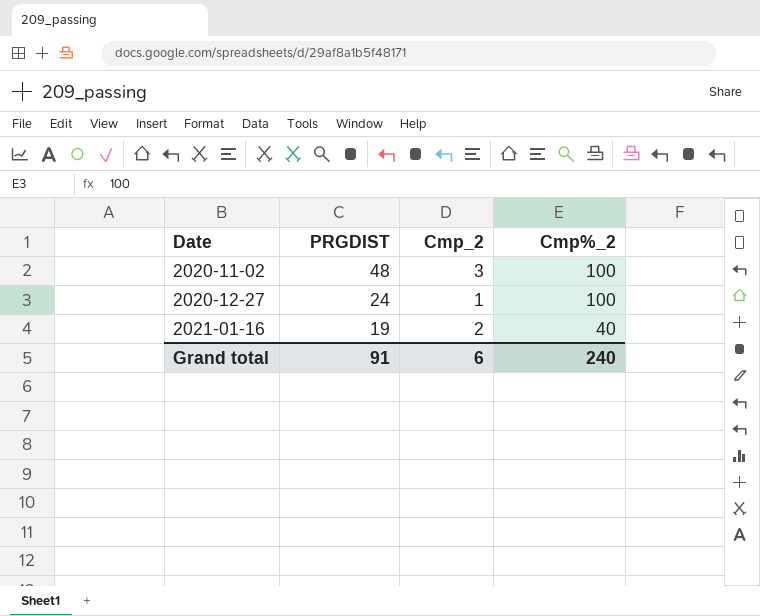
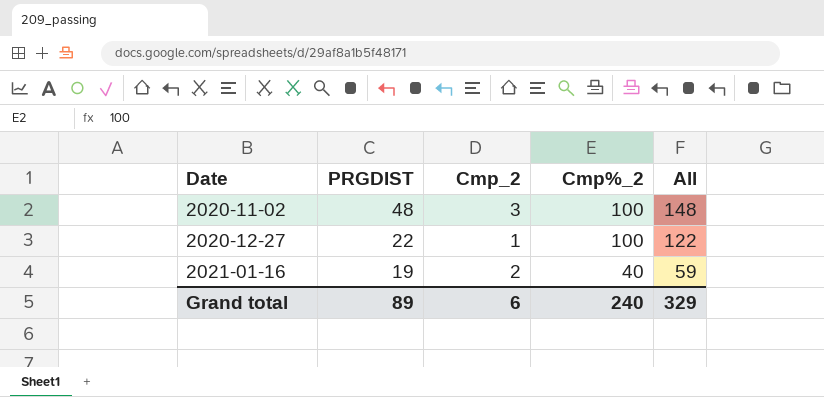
column All | formula: none -> [PRGDIST] + [Cmp%_2]
2020-12-27 | PRGDIST: 24 -> 22
Grand total | PRGDIST: 91 -> 89

